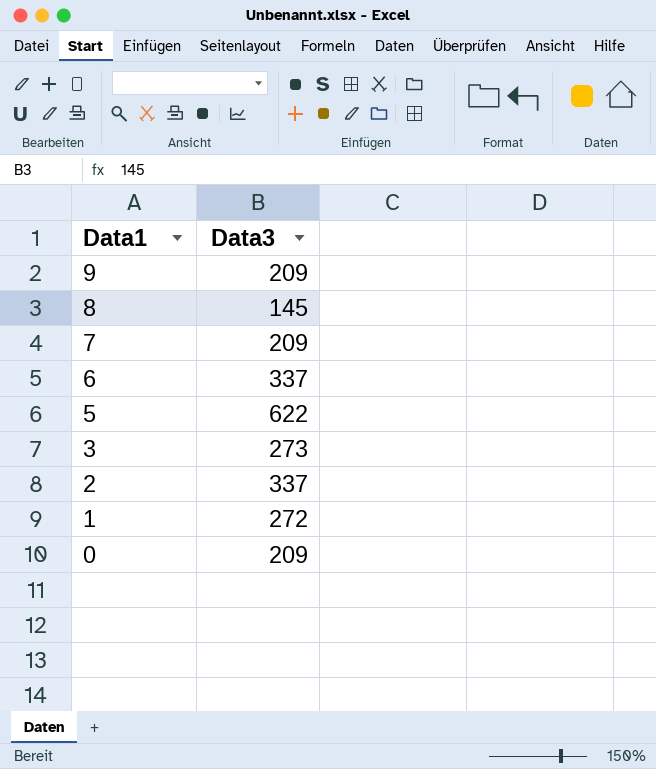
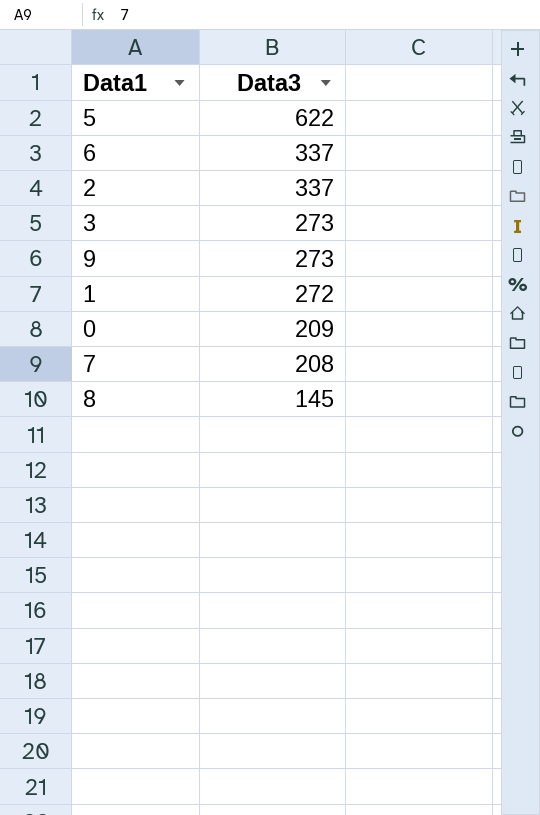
row order: Data1 descending -> Data3 descending
9 | Data3: 209 -> 273
7 | Data3: 209 -> 208

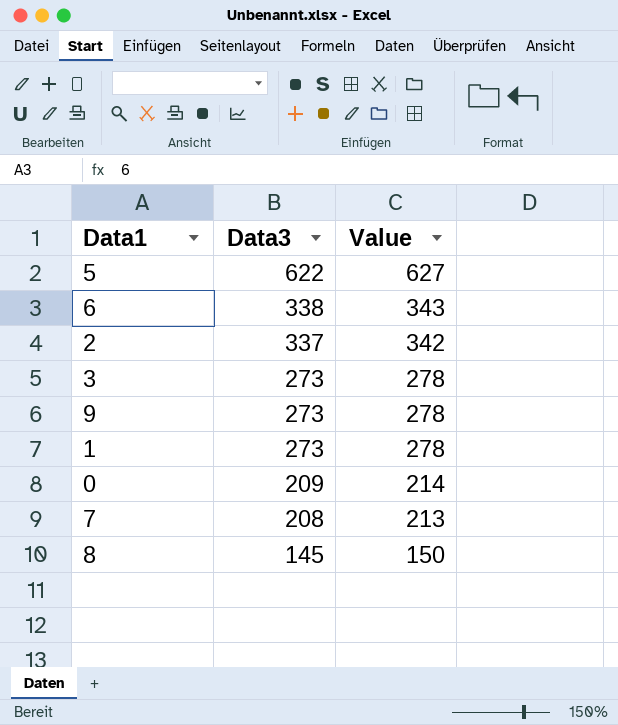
column Value | formula: none -> [Data3] + 5
6 | Data3: 337 -> 338
1 | Data3: 272 -> 273

